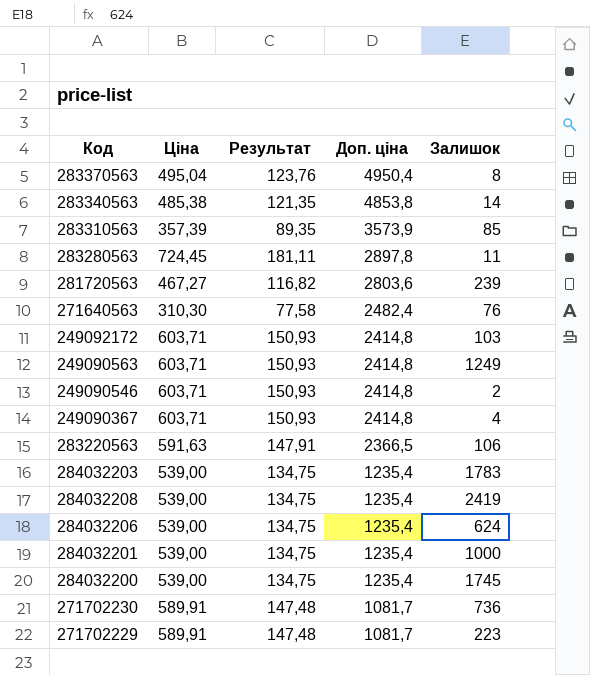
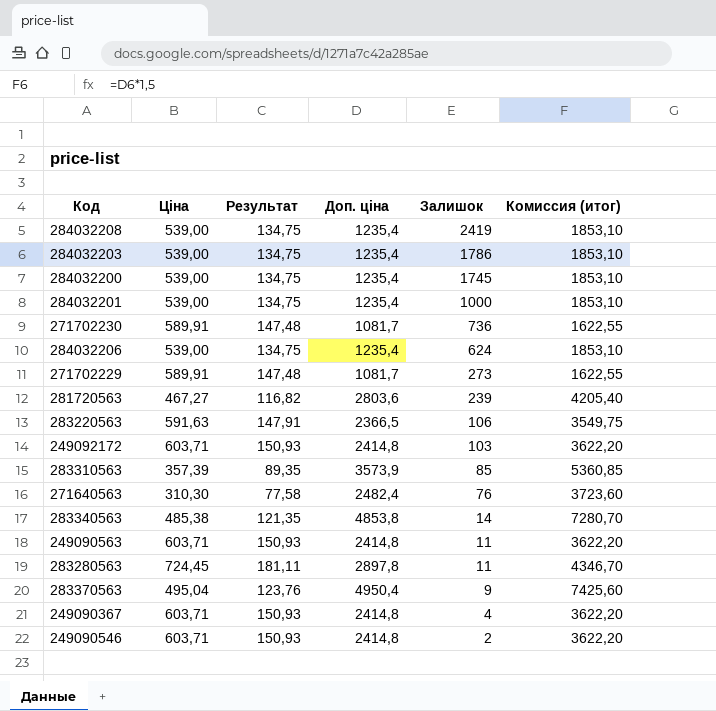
row order: Доп. ціна descending -> Залишок descending
column Комиссия (итог) | formula: none -> [Доп. ціна] * 1,5
284032203 | Залишок: 1783 -> 1786
271702229 | Залишок: 223 -> 273
249090563 | Залишок: 1249 -> 11
283370563 | Залишок: 8 -> 9

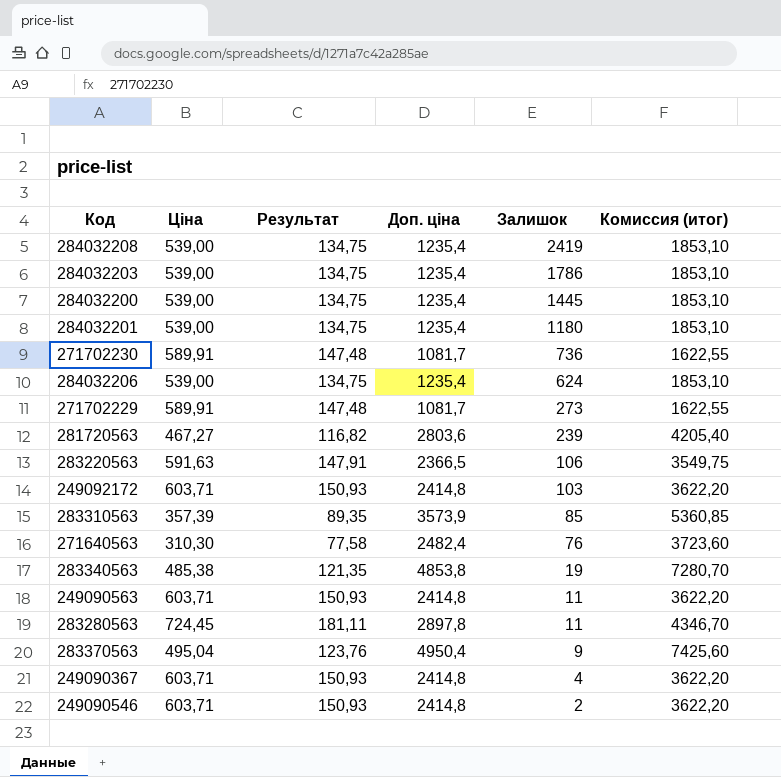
284032200 | Залишок: 1745 -> 1445
284032201 | Залишок: 1000 -> 1180
283340563 | Залишок: 14 -> 19

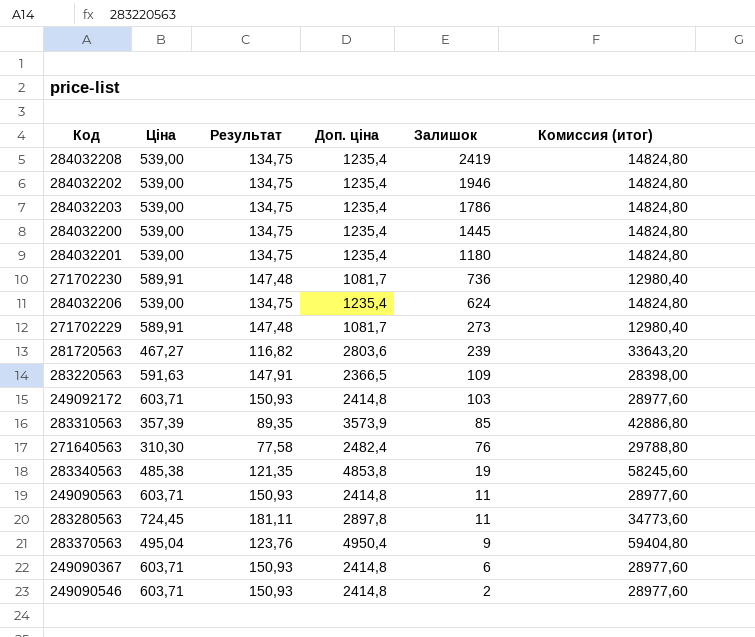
column Комиссия (итог) | formula: [Доп. ціна] * 1,5 -> [Доп. ціна] * 12
row 284032202: none -> 539,00 | 134,75 | 1235,4 | 1946 | 14824,80
283220563 | Залишок: 106 -> 109
249090367 | Залишок: 4 -> 6

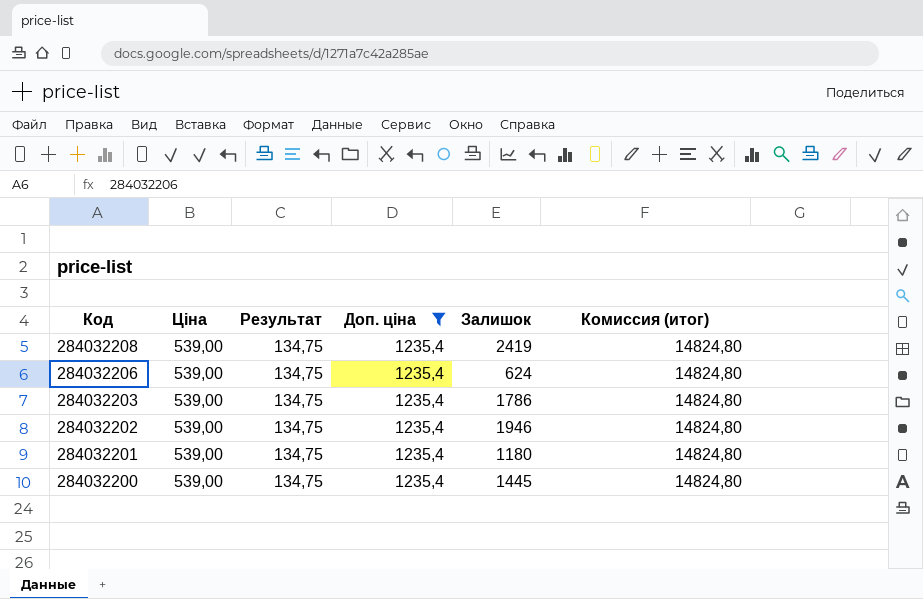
filter: none -> Доп. ціна = 1235,4
row order: Залишок descending -> Код descending

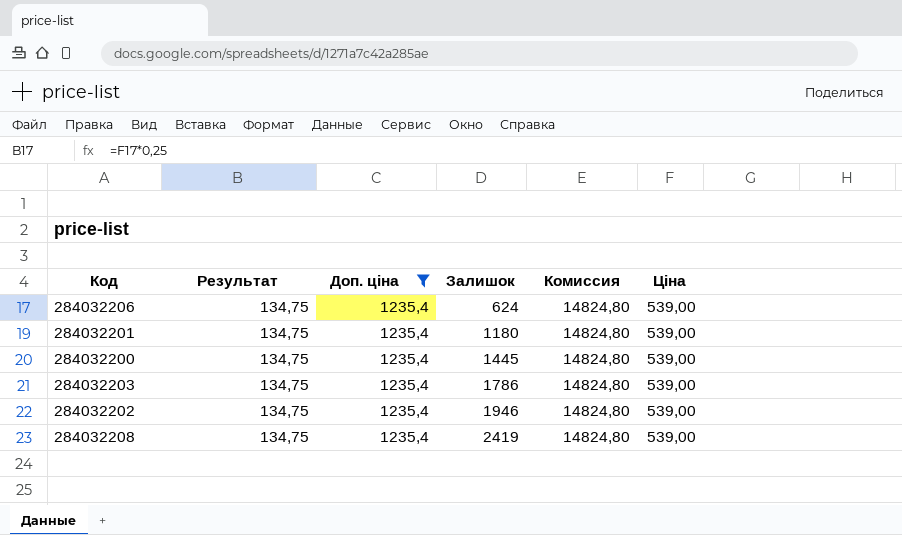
row order: Код descending -> Залишок ascending
column name: Комиссия (итог) -> Комиссия
column Ціна | position: 2 -> 6

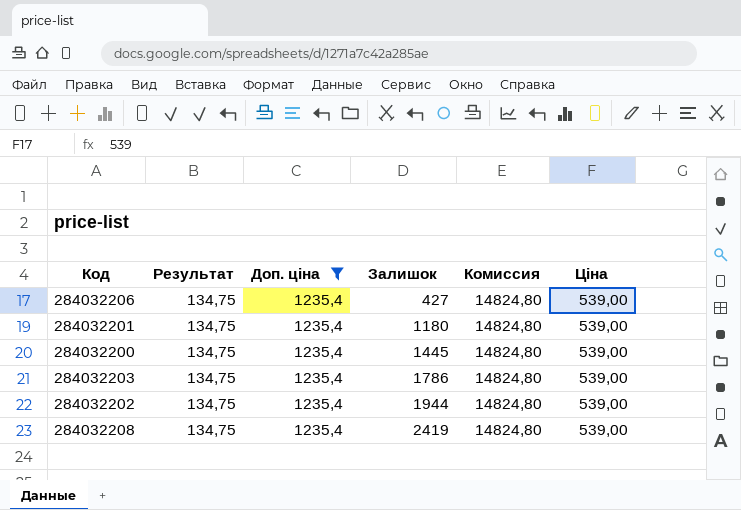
284032206 | Залишок: 624 -> 427
284032202 | Залишок: 1946 -> 1944

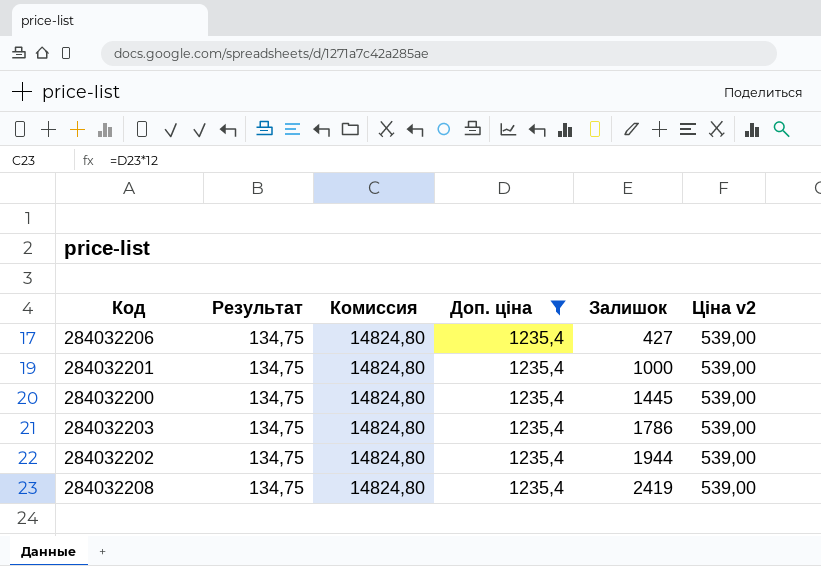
column Комиссия | position: 5 -> 3
column name: Ціна -> Ціна v2
284032201 | Залишок: 1180 -> 1000

